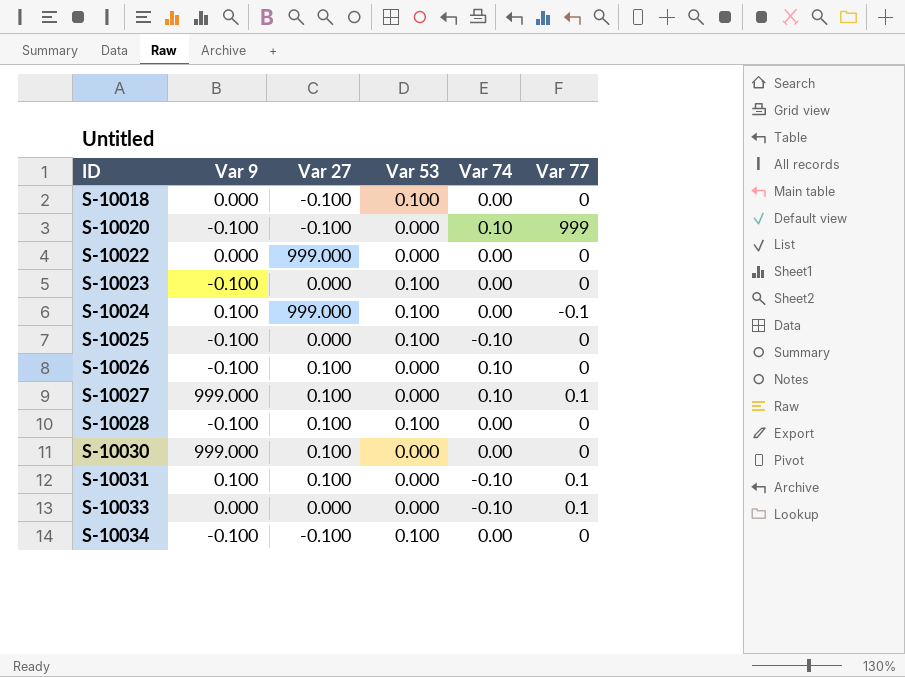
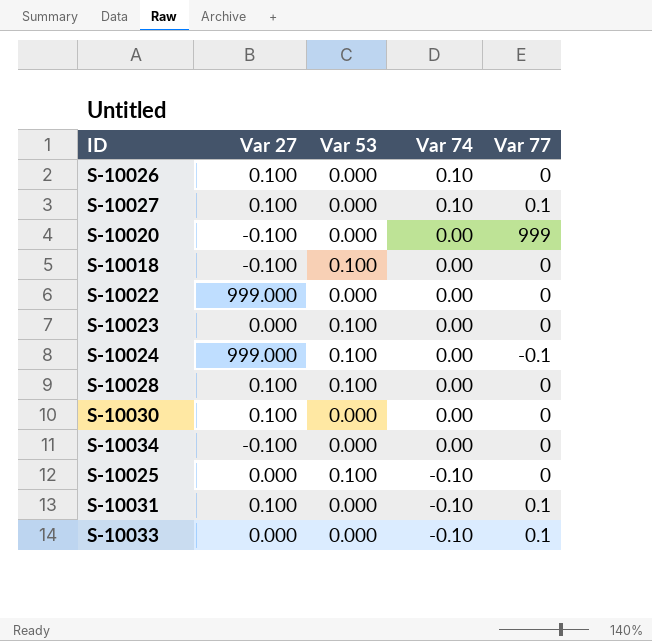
row order: ID ascending -> Var 74 descending
column Var 9 | position: 2 -> none
S-10020 | Var 74: 0.10 -> 0.00
S-10034 | Var 53: 0.100 -> 0.000

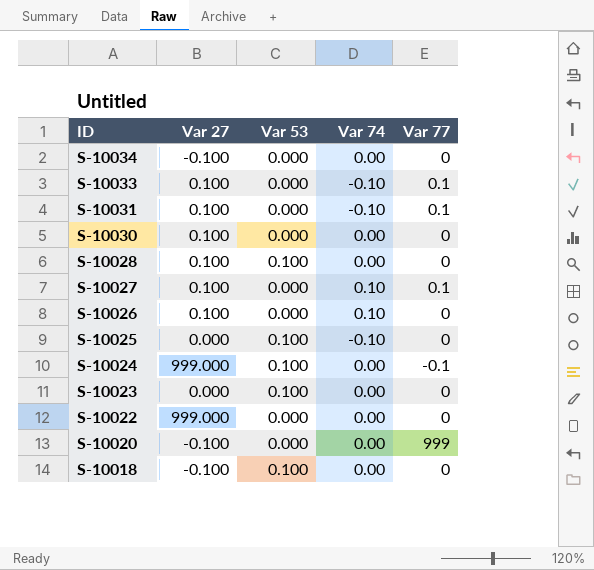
row order: Var 74 descending -> ID descending
S-10033 | Var 27: 0.000 -> 0.100

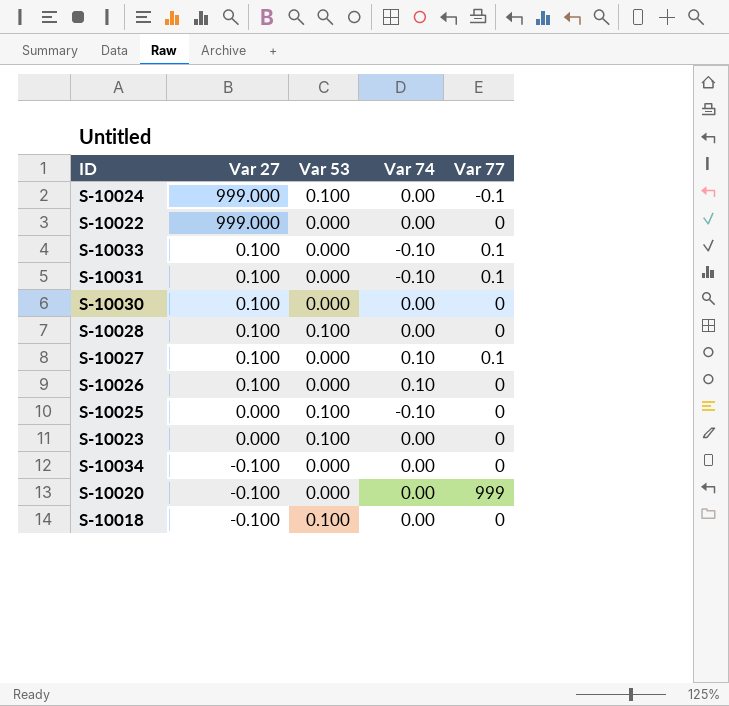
row order: ID descending -> Var 27 descending

